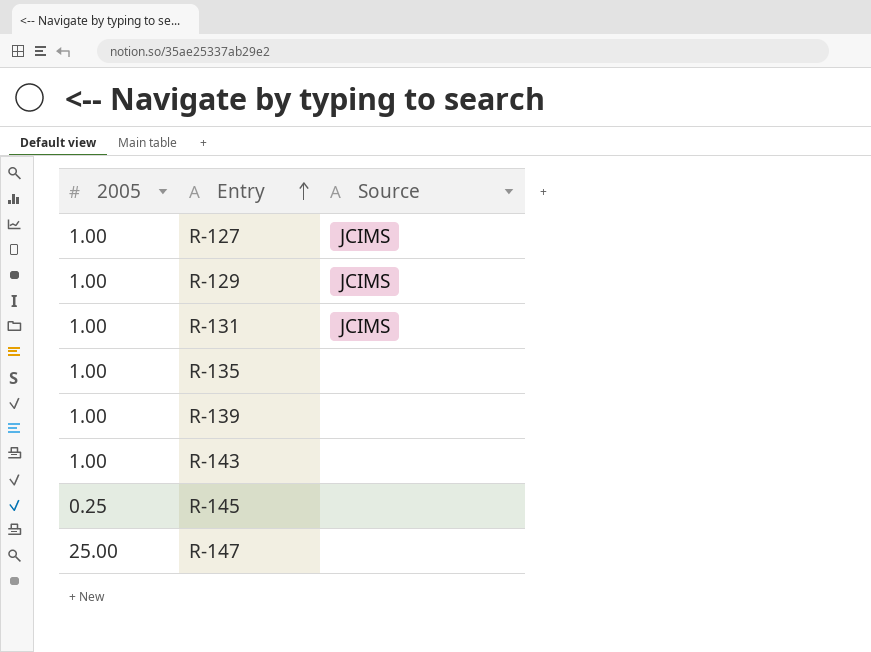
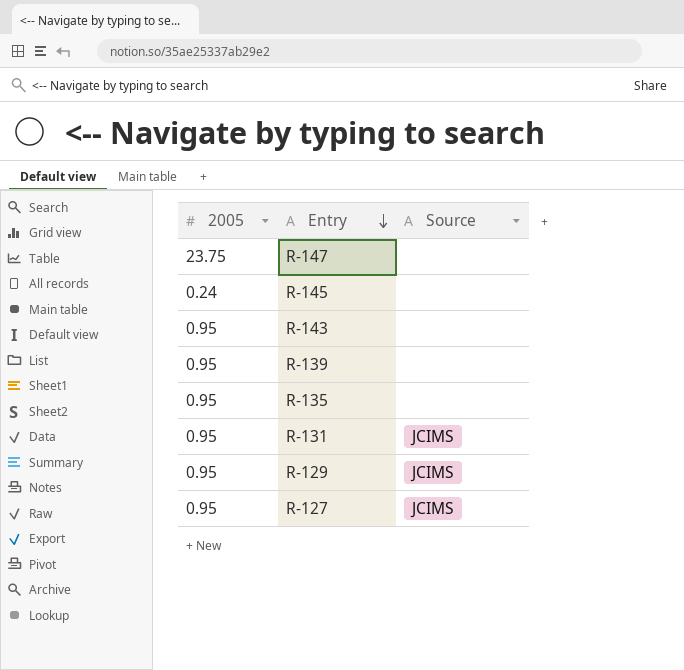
row order: Entry ascending -> Entry descending
R-147 | 2005: 25.00 -> 23.75
R-145 | 2005: 0.25 -> 0.24
R-143 | 2005: 1.00 -> 0.95
R-139 | 2005: 1.00 -> 0.95
R-135 | 2005: 1.00 -> 0.95
R-131 | 2005: 1.00 -> 0.95
R-129 | 2005: 1.00 -> 0.95
R-127 | 2005: 1.00 -> 0.95

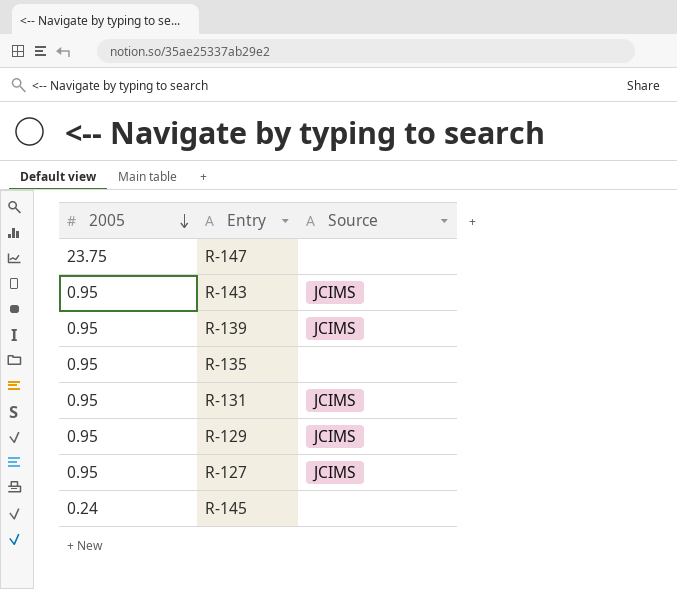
row order: Entry descending -> 2005 descending
R-143 | Source: none -> JCIMS
R-139 | Source: none -> JCIMS

